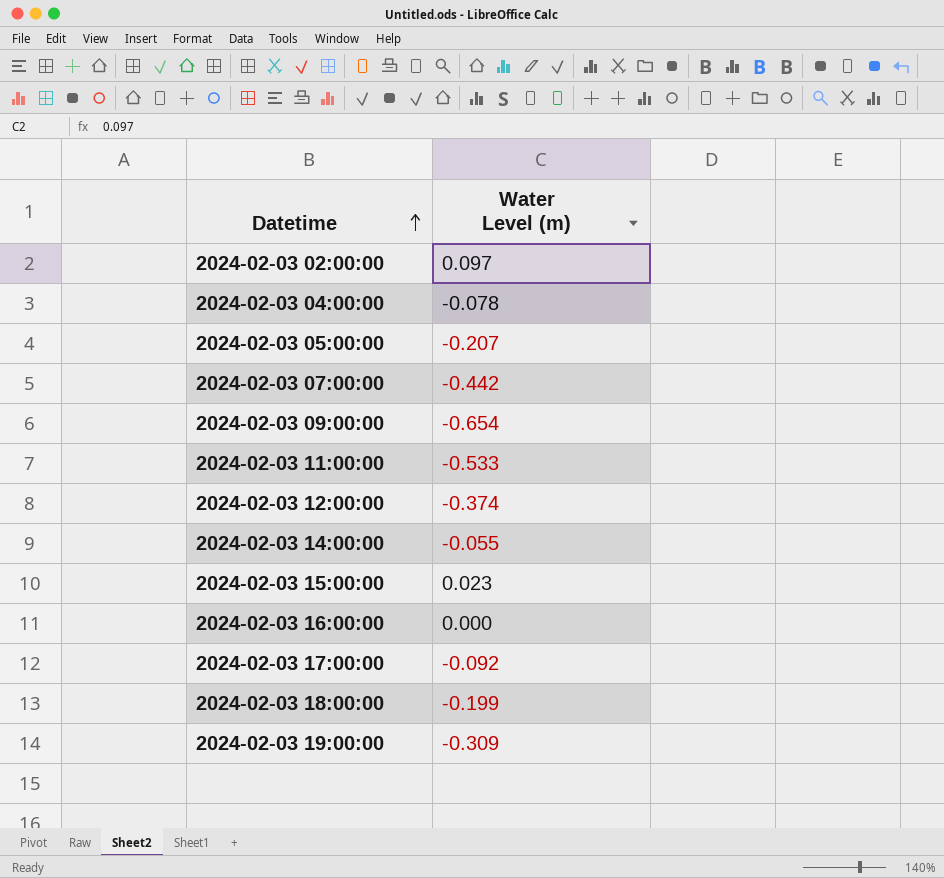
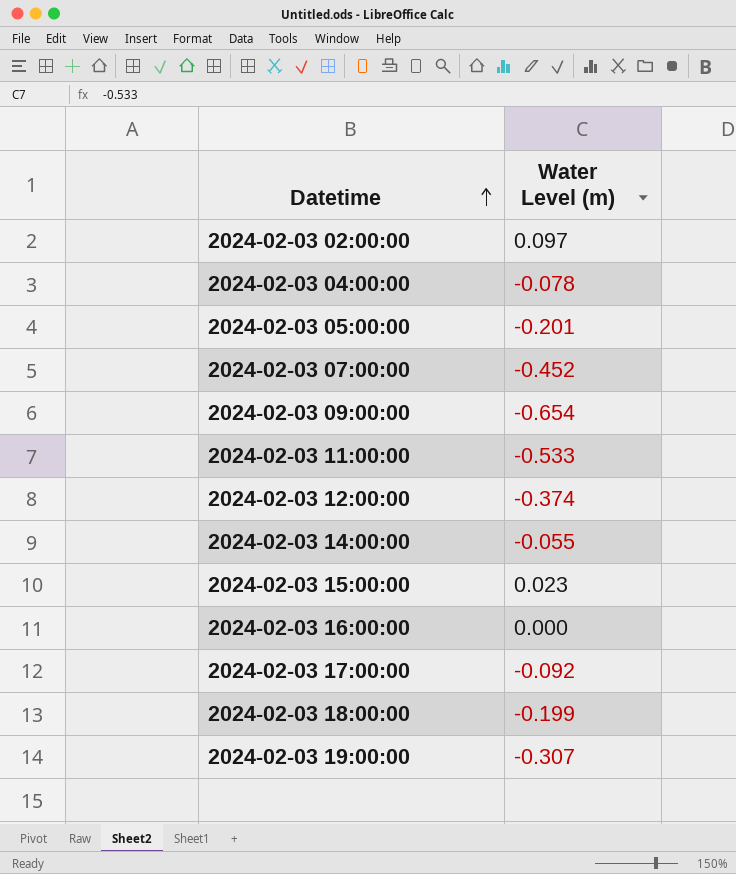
2024-02-03 05:00:00 | Water Level (m): -0.207 -> -0.201
2024-02-03 07:00:00 | Water Level (m): -0.442 -> -0.452
2024-02-03 19:00:00 | Water Level (m): -0.309 -> -0.307

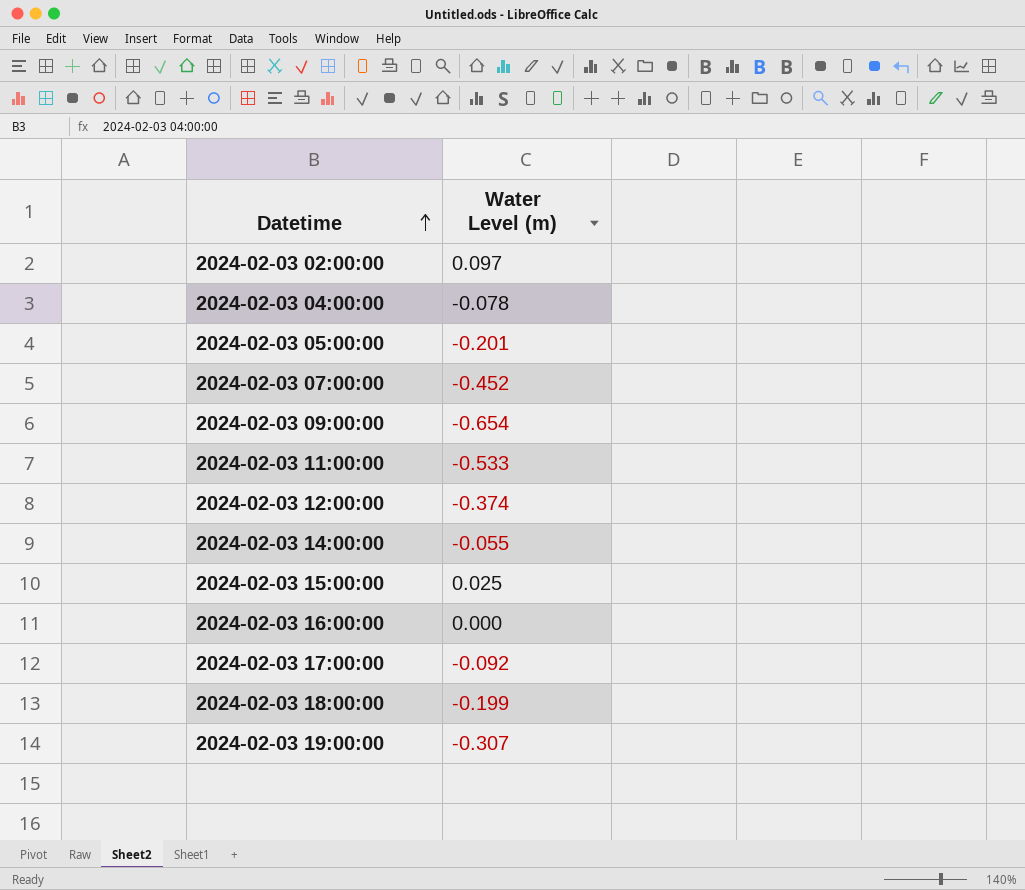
2024-02-03 15:00:00 | Water Level (m): 0.023 -> 0.025

